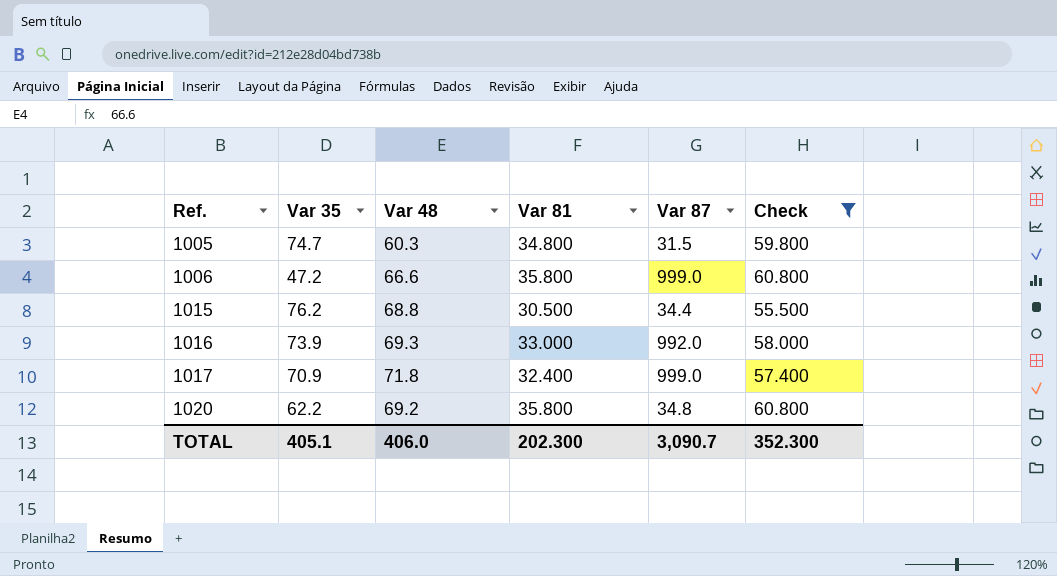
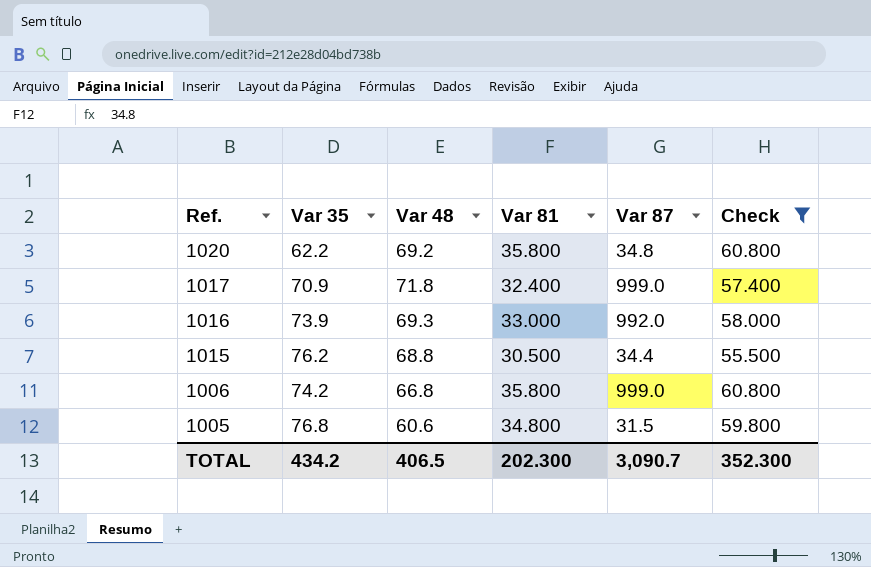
row order: Ref. ascending -> Ref. descending
1006 | Var 35: 47.2 -> 74.2
1006 | Var 48: 66.6 -> 66.8
1005 | Var 35: 74.7 -> 76.8
1005 | Var 48: 60.3 -> 60.6
TOTAL | Var 35: 405.1 -> 434.2
TOTAL | Var 48: 406.0 -> 406.5

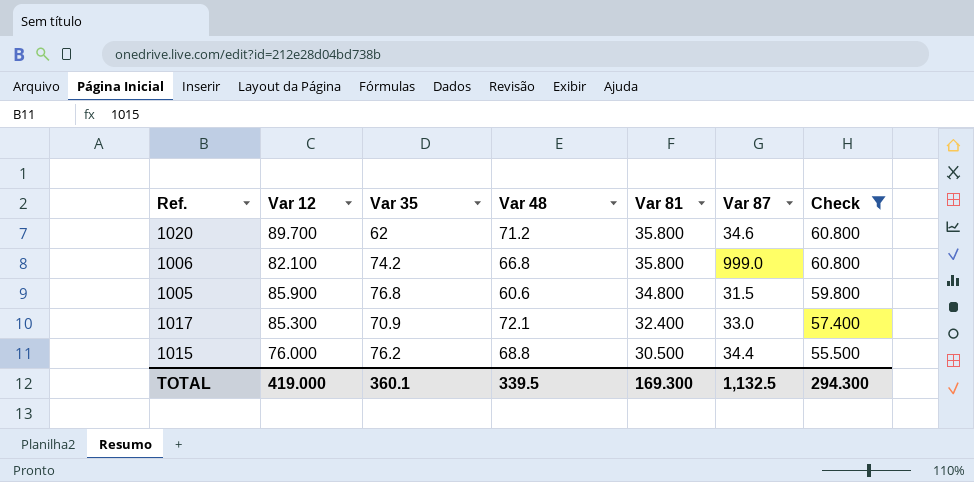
row order: Ref. descending -> Var 81 descending
column Var 12 | position: none -> 2
row 1016: 73.9 | 69.3 | 33.000 | 992.0 | 58.000 -> none
1020 | Var 35: 62.2 -> 62
1020 | Var 48: 69.2 -> 71.2
1020 | Var 87: 34.8 -> 34.6
1017 | Var 48: 71.8 -> 72.1
1017 | Var 87: 999.0 -> 33.0
TOTAL | Var 35: 434.2 -> 360.1
TOTAL | Var 48: 406.5 -> 339.5
TOTAL | Var 81: 202.300 -> 169.300
TOTAL | Var 87: 3,090.7 -> 1,132.5
TOTAL | Check: 352.300 -> 294.300

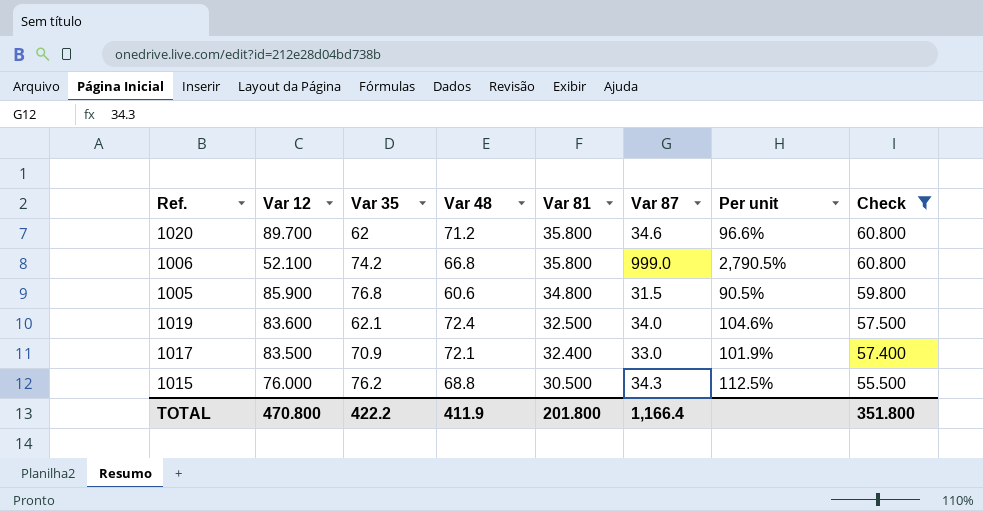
column Per unit | formula: none -> [Var 87] / [Var 81]
1006 | Var 12: 82.100 -> 52.100
row 1019: none -> 83.600 | 62.1 | 72.4 | 32.500 | 34.0 | 104.6% | 57.500
1017 | Var 12: 85.300 -> 83.500
1015 | Var 87: 34.4 -> 34.3
TOTAL | Var 12: 419.000 -> 470.800
TOTAL | Var 35: 360.1 -> 422.2
TOTAL | Var 48: 339.5 -> 411.9
TOTAL | Var 81: 169.300 -> 201.800
TOTAL | Var 87: 1,132.5 -> 1,166.4
TOTAL | Check: 294.300 -> 351.800

